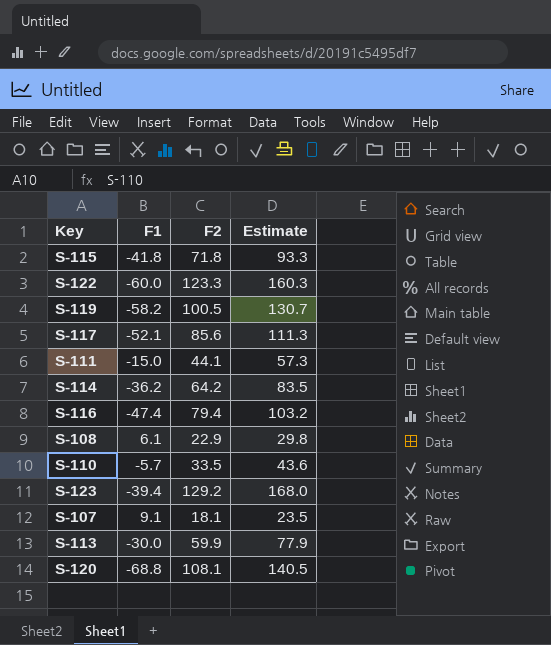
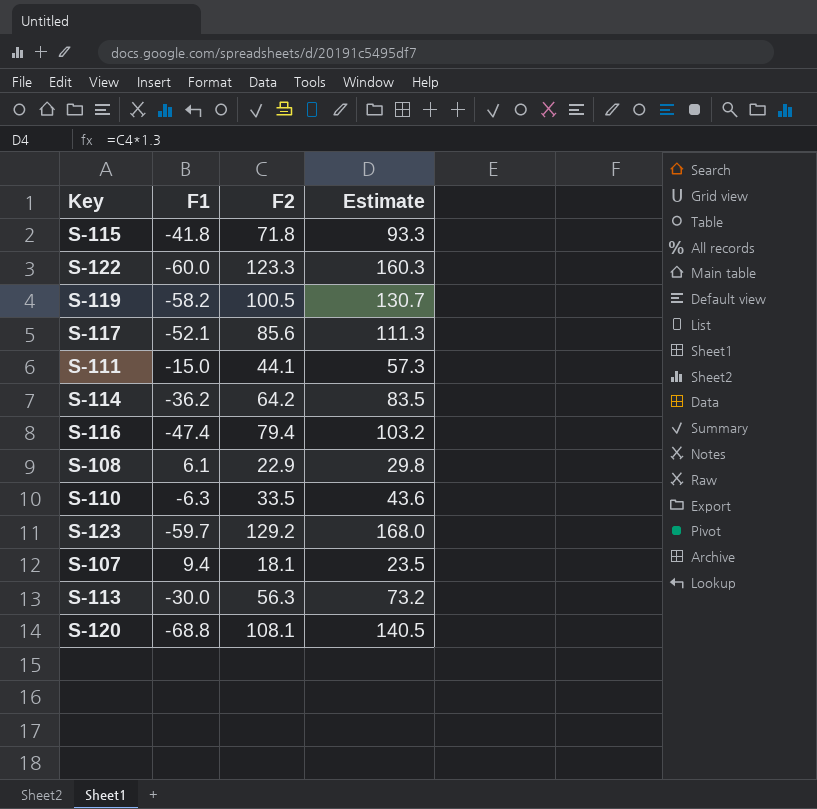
S-110 | F1: -5.7 -> -6.3
S-123 | F1: -39.4 -> -59.7
S-107 | F1: 9.1 -> 9.4
S-113 | F2: 59.9 -> 56.3
S-113 | Estimate: 77.9 -> 73.2

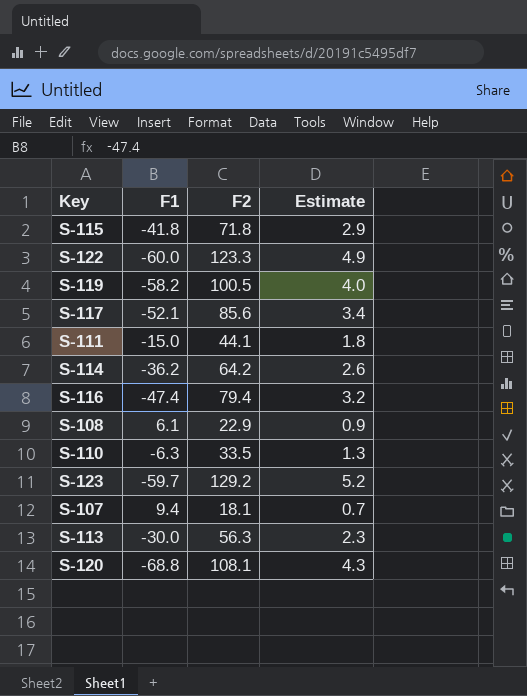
column Estimate | formula: [F2] * 1.3 -> [F2] * 0.04

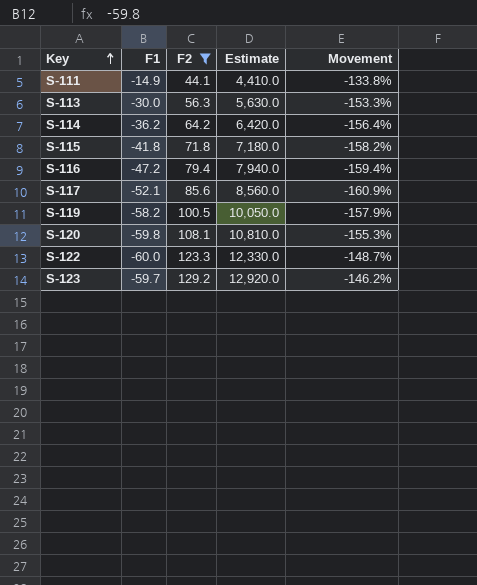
filter: none -> F2 >= 44.1
row order: none -> Key ascending
column Estimate | formula: [F2] * 0.04 -> [F2] * 100
column Movement | formula: none -> ([F1] - [F2]) / [F2]
S-111 | F1: -15.0 -> -14.9
S-116 | F1: -47.4 -> -47.2
S-120 | F1: -68.8 -> -59.8

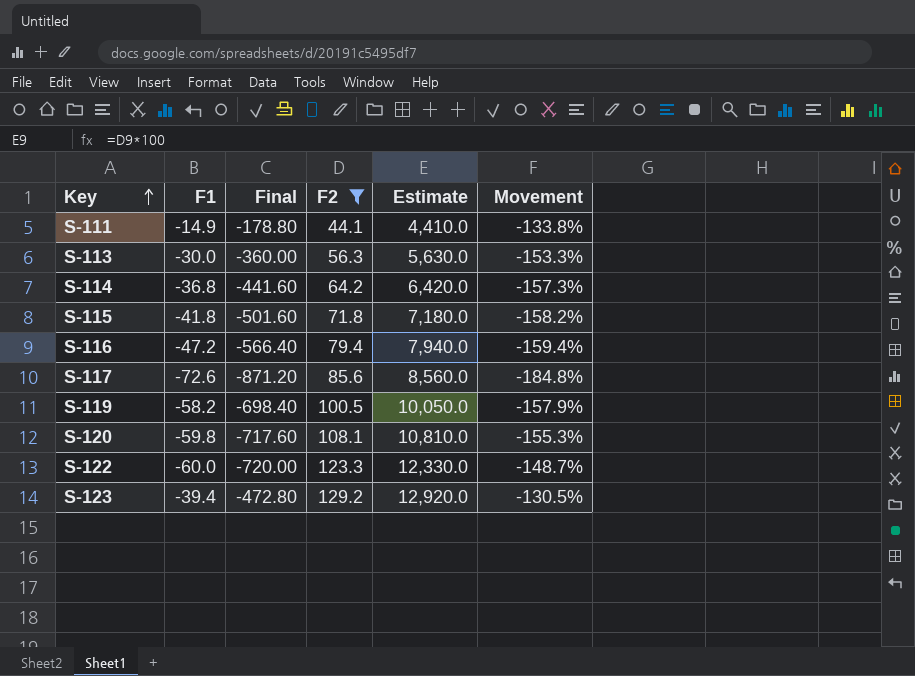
column Final | formula: none -> [F1] * 12
S-114 | F1: -36.2 -> -36.8
S-114 | Movement: -156.4% -> -157.3%
S-117 | F1: -52.1 -> -72.6
S-117 | Movement: -160.9% -> -184.8%
S-123 | F1: -59.7 -> -39.4
S-123 | Movement: -146.2% -> -130.5%

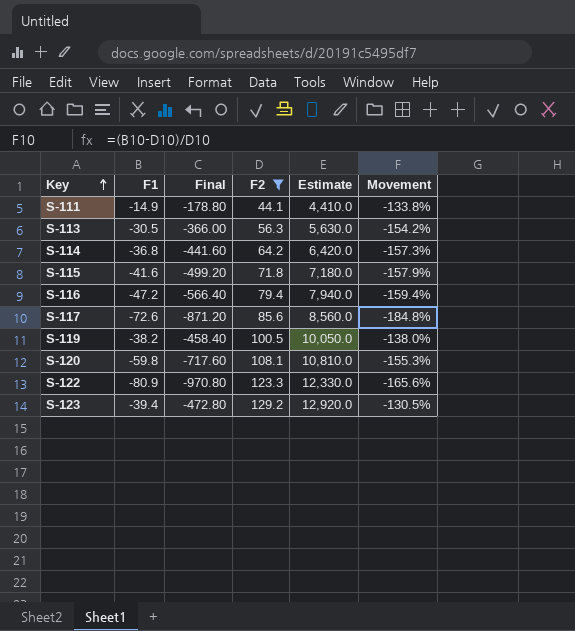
S-113 | F1: -30.0 -> -30.5
S-113 | Final: -360.00 -> -366.00
S-113 | Movement: -153.3% -> -154.2%
S-115 | F1: -41.8 -> -41.6
S-115 | Final: -501.60 -> -499.20
S-115 | Movement: -158.2% -> -157.9%
S-119 | F1: -58.2 -> -38.2
S-119 | Final: -698.40 -> -458.40
S-119 | Movement: -157.9% -> -138.0%
S-122 | F1: -60.0 -> -80.9
S-122 | Final: -720.00 -> -970.80
S-122 | Movement: -148.7% -> -165.6%

